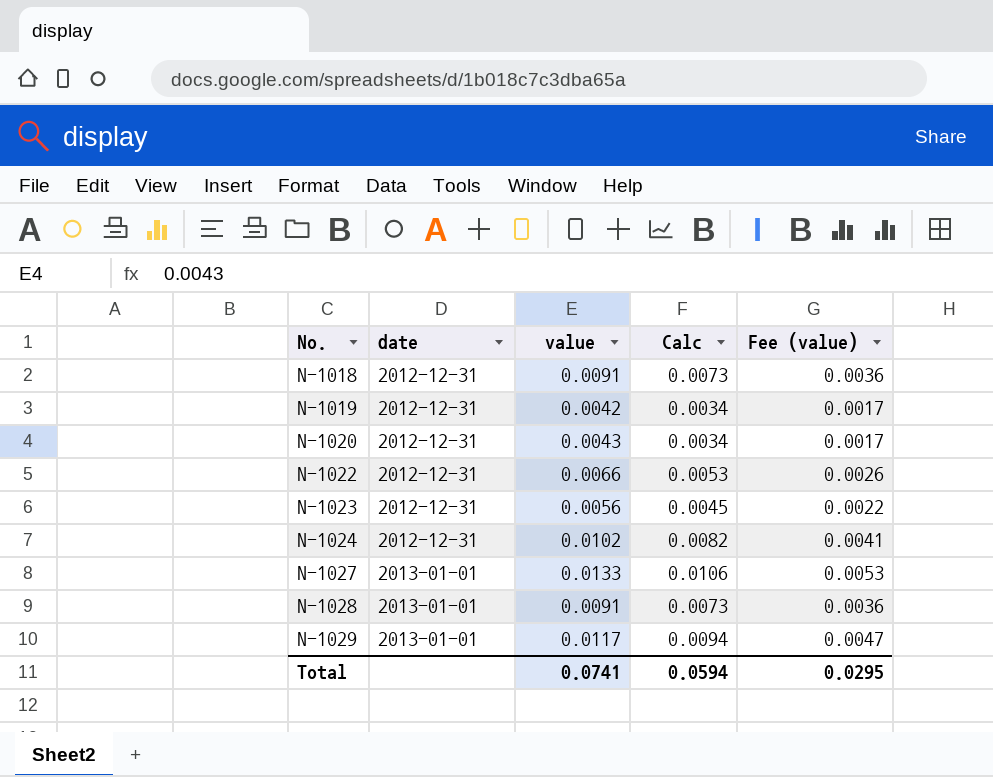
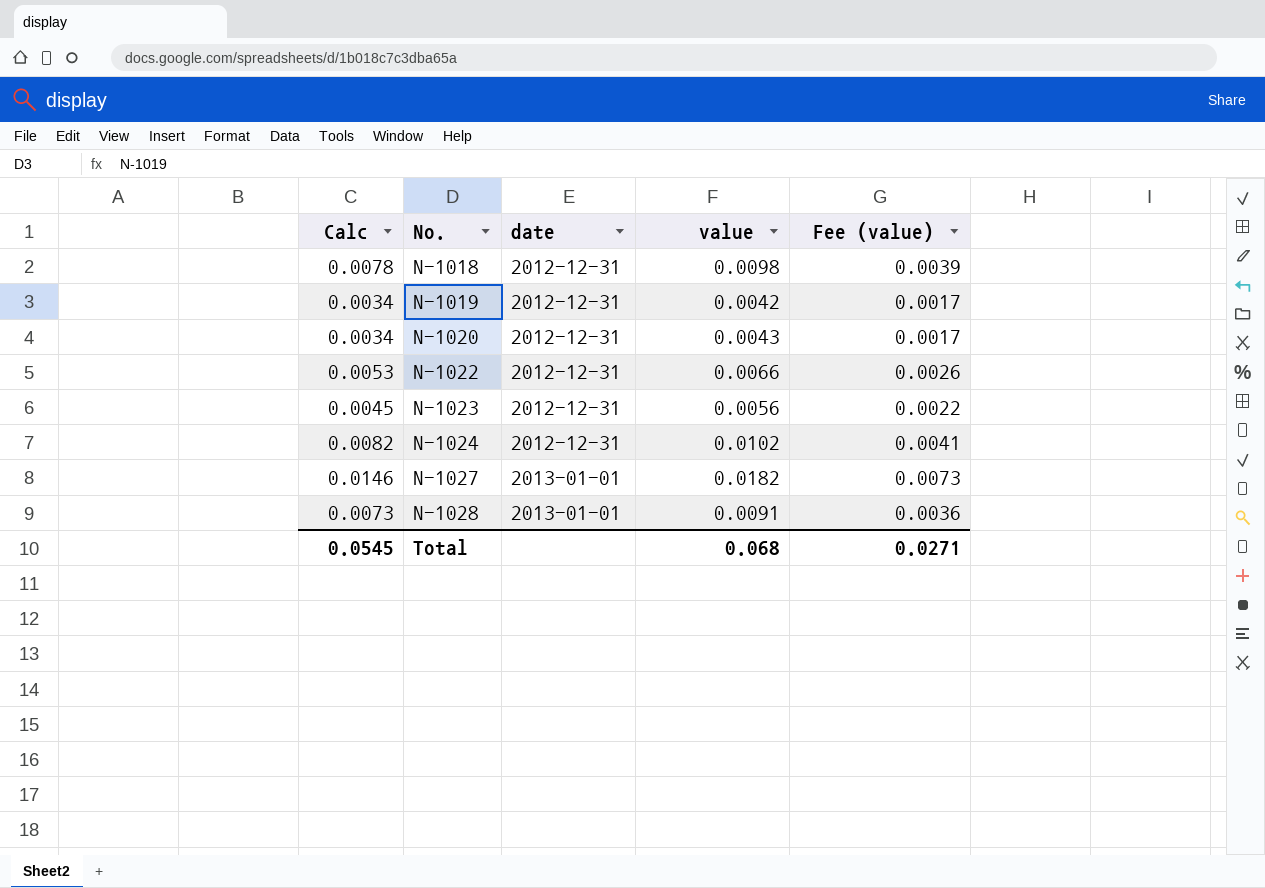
column Calc | position: 4 -> 1
row N-1029: 2013-01-01 | 0.0117 | 0.0094 | 0.0047 -> none
N-1018 | Calc: 0.0073 -> 0.0078
N-1018 | value: 0.0091 -> 0.0098
N-1018 | Fee (value): 0.0036 -> 0.0039
N-1027 | Calc: 0.0106 -> 0.0146
N-1027 | value: 0.0133 -> 0.0182
N-1027 | Fee (value): 0.0053 -> 0.0073
Total | Calc: 0.0594 -> 0.0545
Total | value: 0.0741 -> 0.068
Total | Fee (value): 0.0295 -> 0.0271

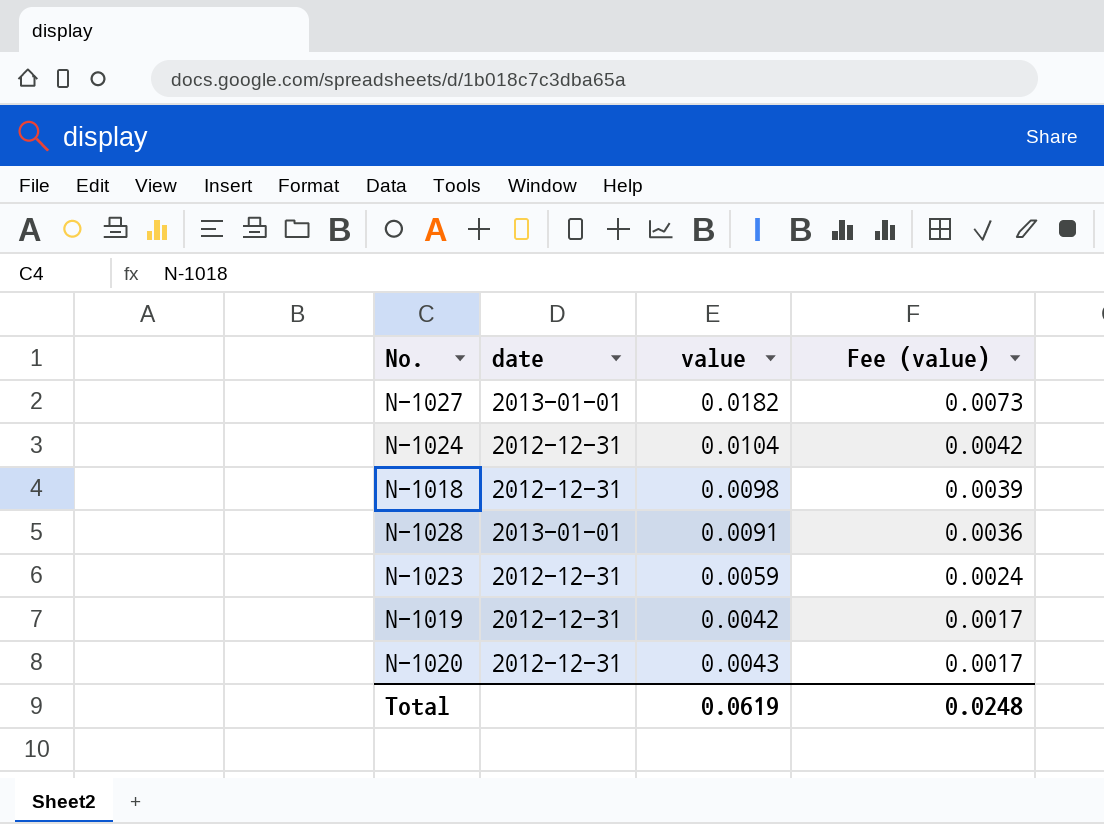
row order: No. ascending -> Fee (value) descending
column Calc | formula: [value] * 0.8 -> none
row N-1022: 0.0053 | 2012-12-31 | 0.0066 | 0.0026 -> none
N-1024 | value: 0.0102 -> 0.0104
N-1024 | Fee (value): 0.0041 -> 0.0042
N-1023 | value: 0.0056 -> 0.0059
N-1023 | Fee (value): 0.0022 -> 0.0024
Total | value: 0.068 -> 0.0619
Total | Fee (value): 0.0271 -> 0.0248

